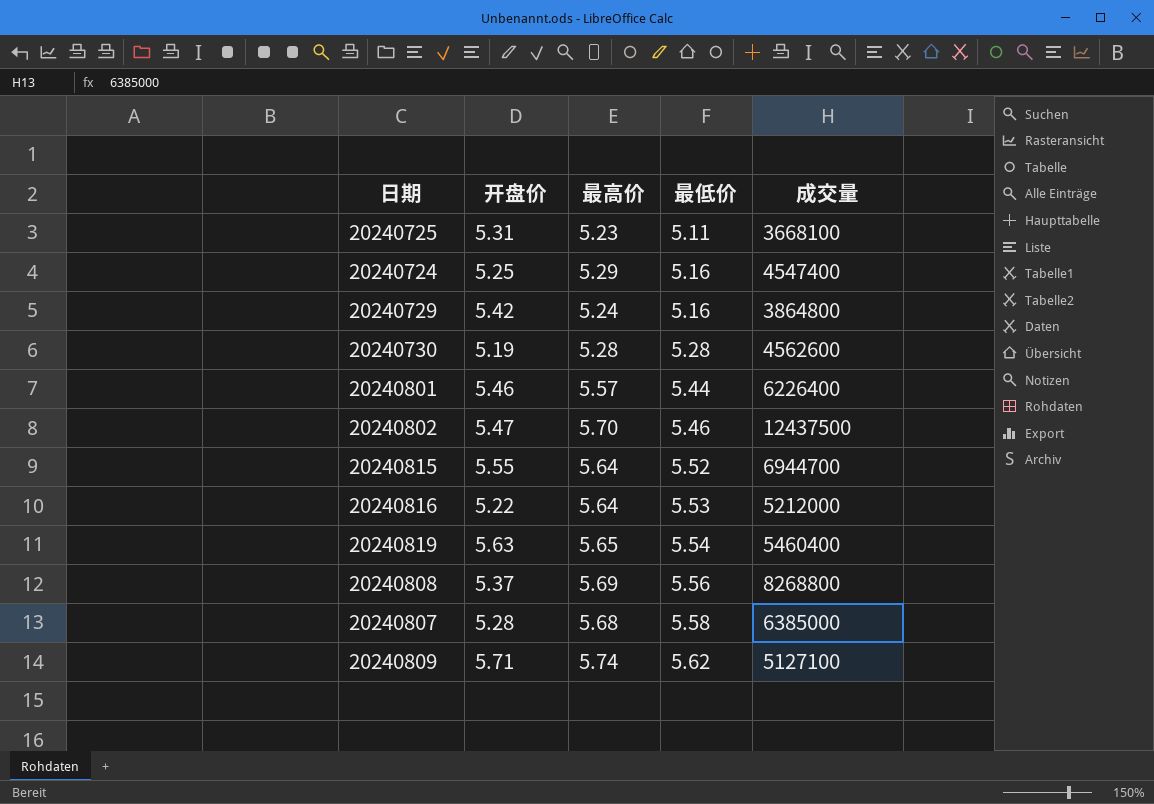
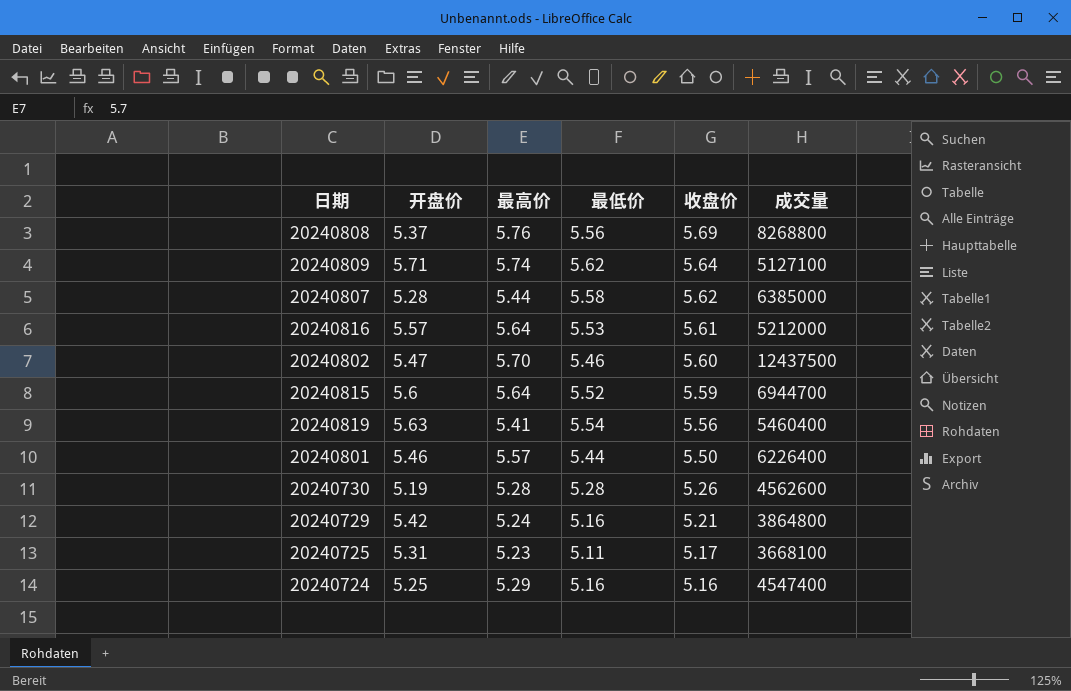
row order: 最低价 ascending -> 收盘价 descending
column 收盘价 | position: none -> 5
20240808 | 最高价: 5.69 -> 5.76
20240807 | 最高价: 5.68 -> 5.44
20240816 | 开盘价: 5.22 -> 5.57
20240815 | 开盘价: 5.55 -> 5.6
20240819 | 最高价: 5.65 -> 5.41

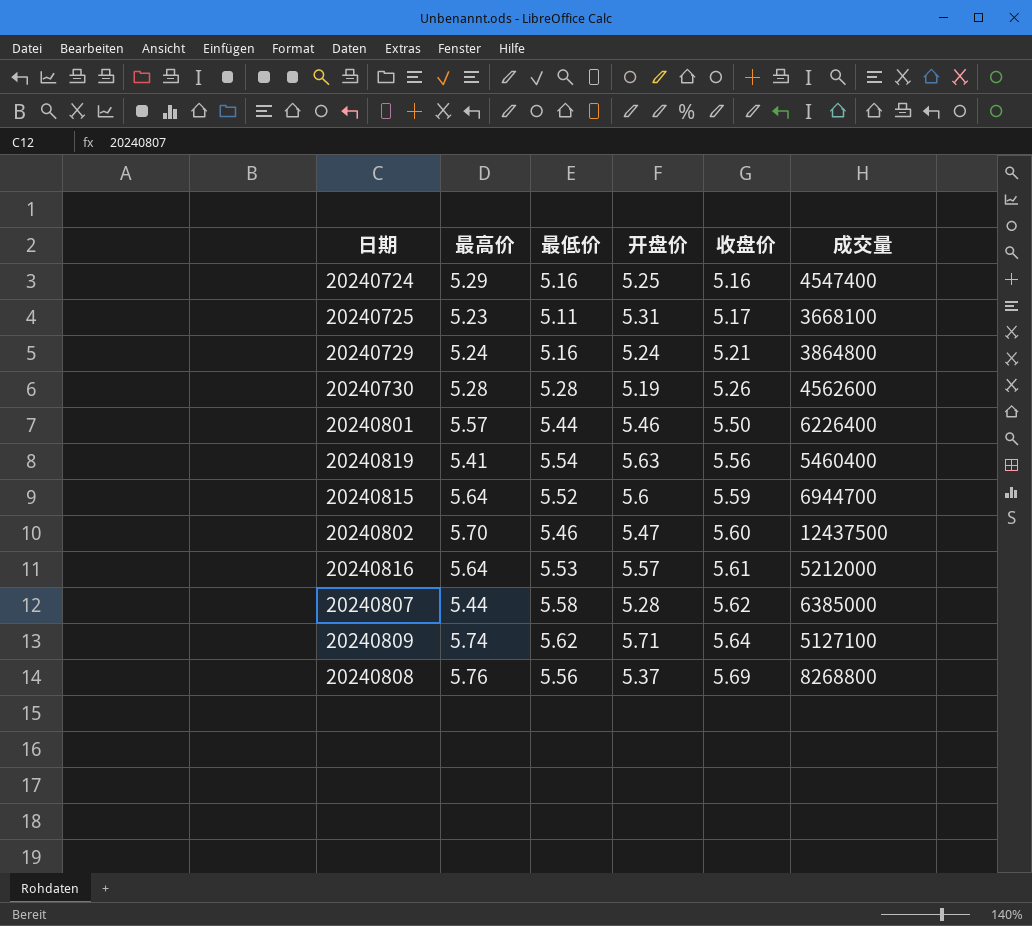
row order: 收盘价 descending -> 收盘价 ascending
column 开盘价 | position: 2 -> 4
20240729 | 开盘价: 5.42 -> 5.24

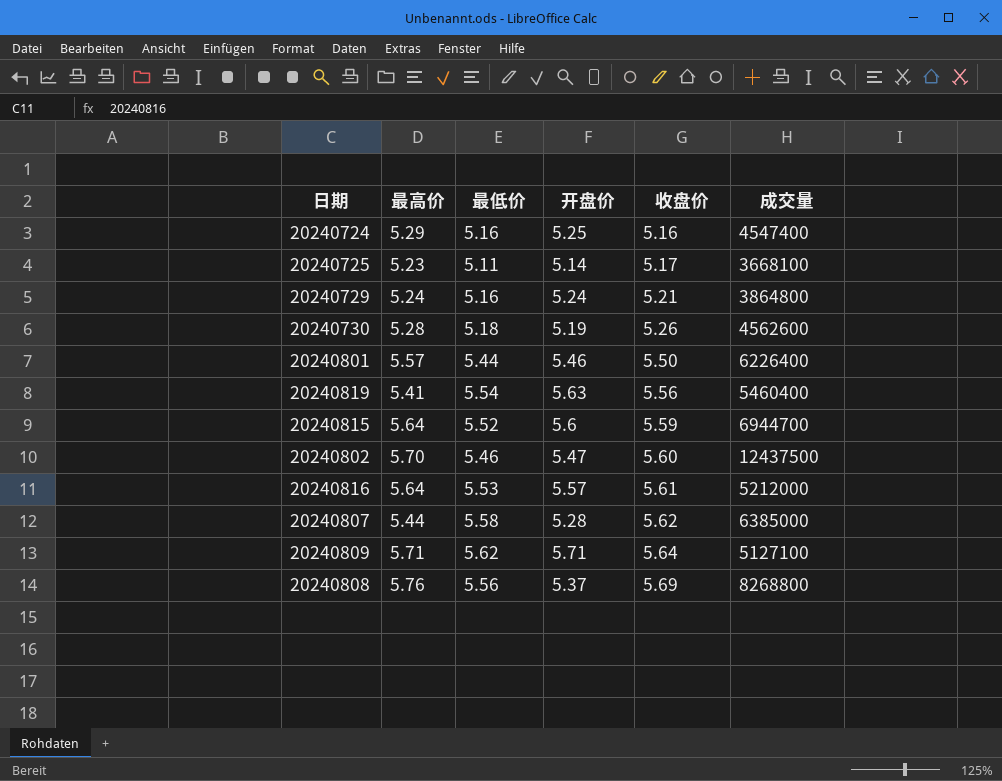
20240725 | 开盘价: 5.31 -> 5.14
20240730 | 最低价: 5.28 -> 5.18
20240809 | 最高价: 5.74 -> 5.71

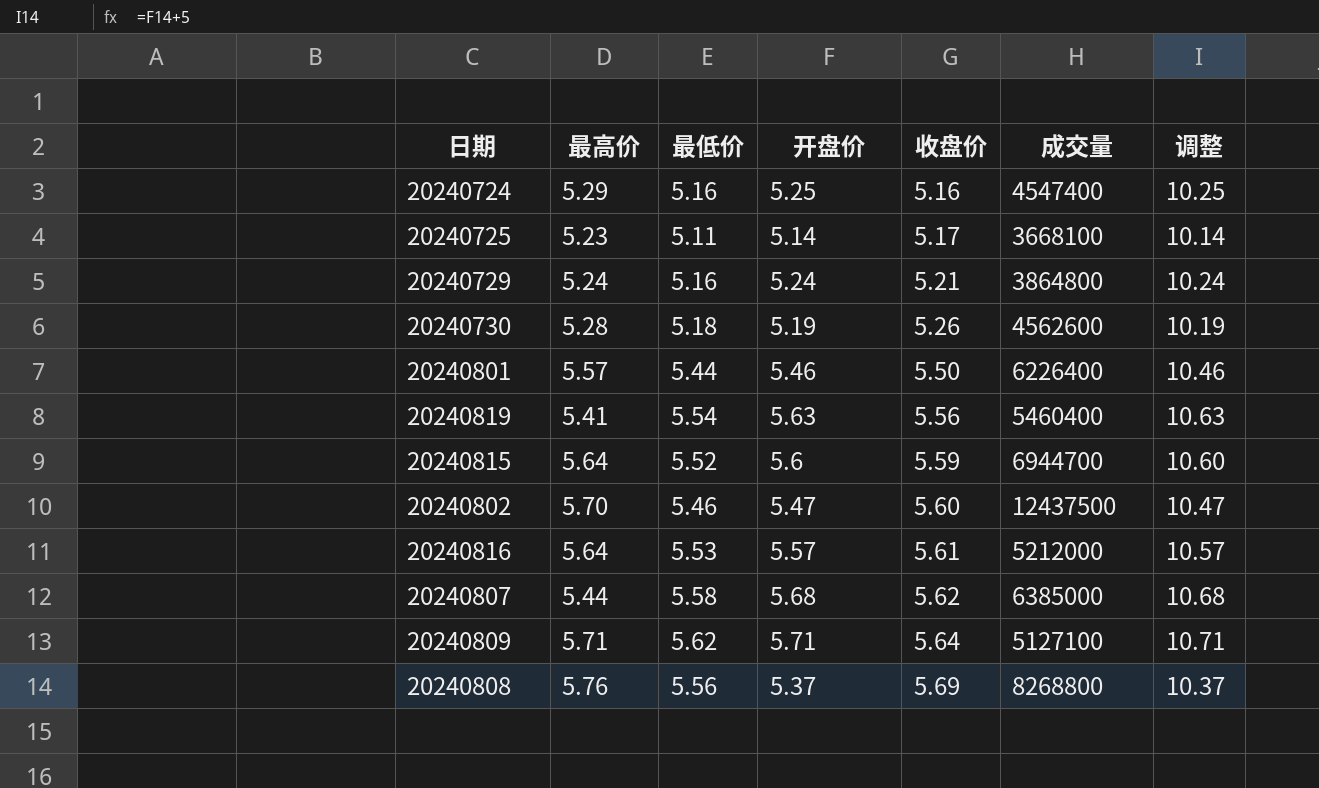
column 调整 | formula: none -> [开盘价] + 5
20240807 | 开盘价: 5.28 -> 5.68

